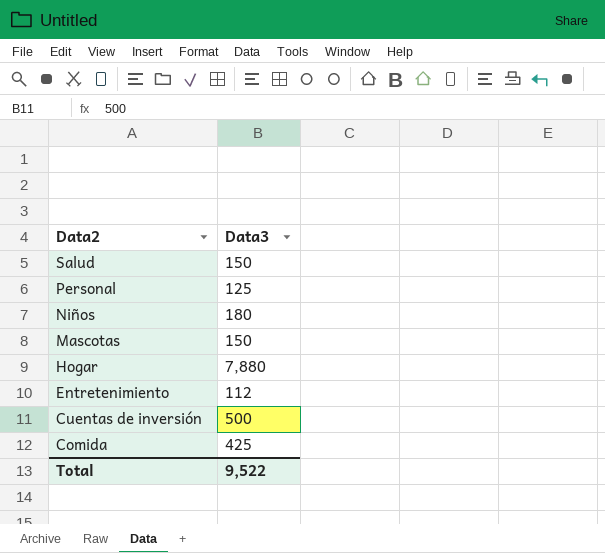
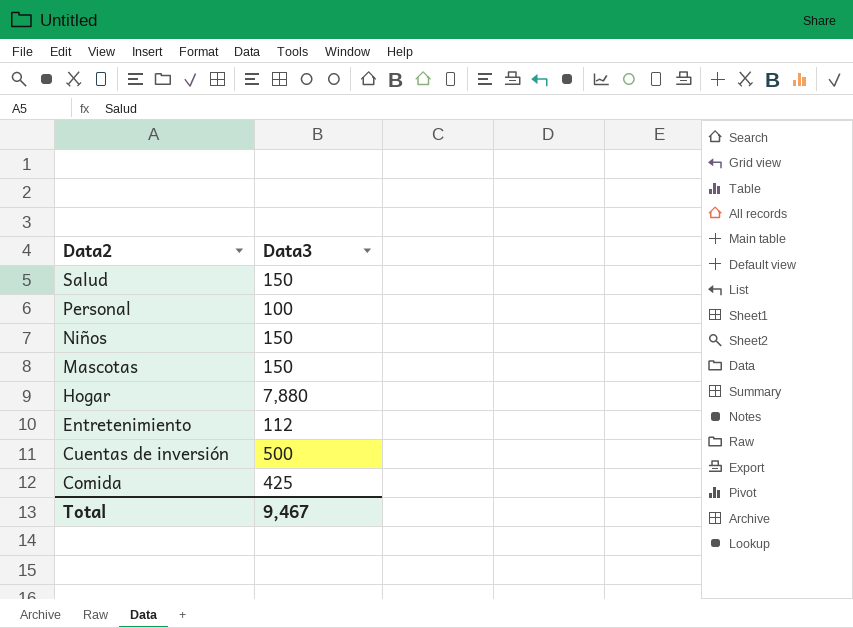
Personal | Data3: 125 -> 100
Niños | Data3: 180 -> 150
Total | Data3: 9,522 -> 9,467

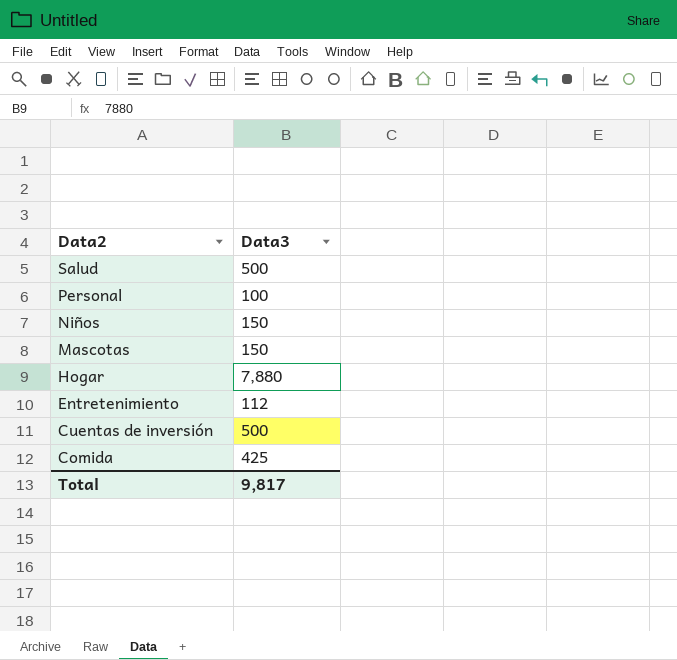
Salud | Data3: 150 -> 500
Total | Data3: 9,467 -> 9,817

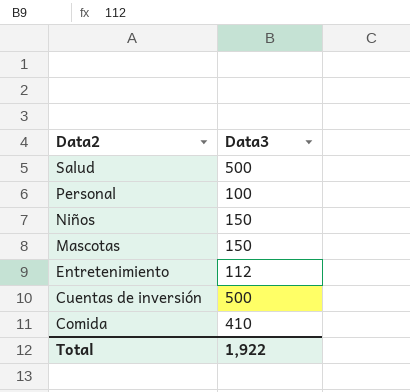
row Hogar: 7,880 -> none
Comida | Data3: 425 -> 410
Total | Data3: 9,817 -> 1,922

